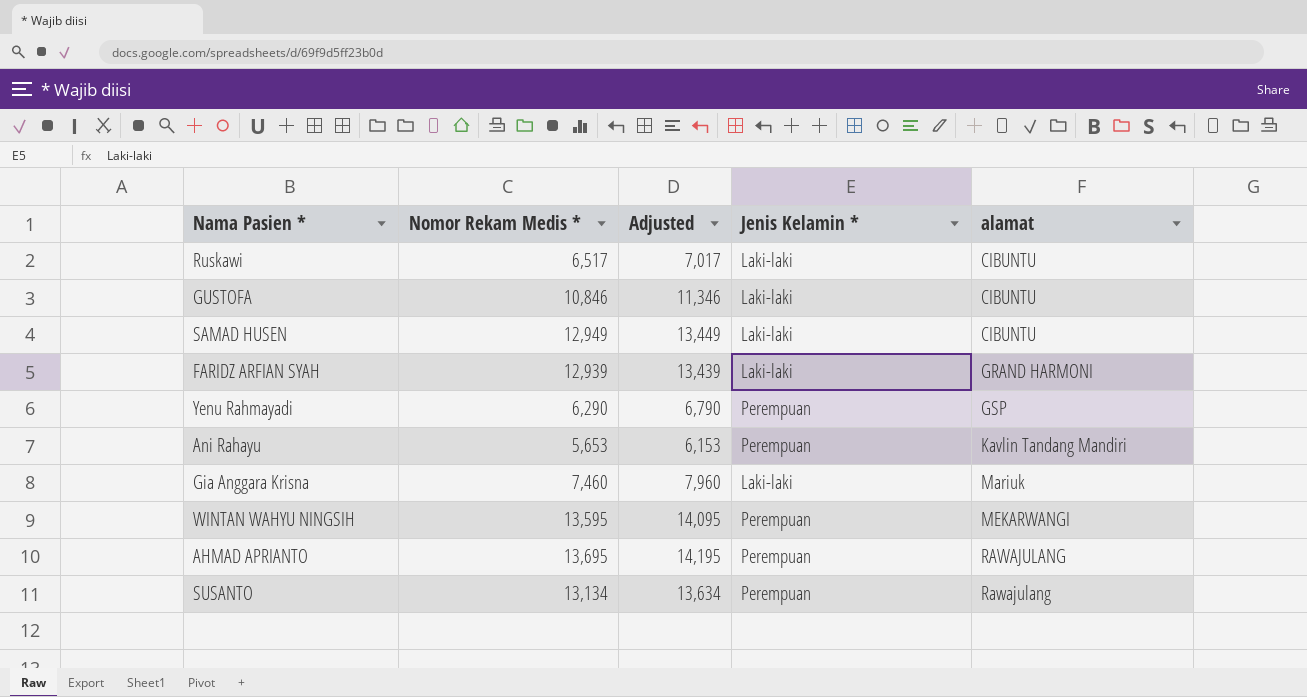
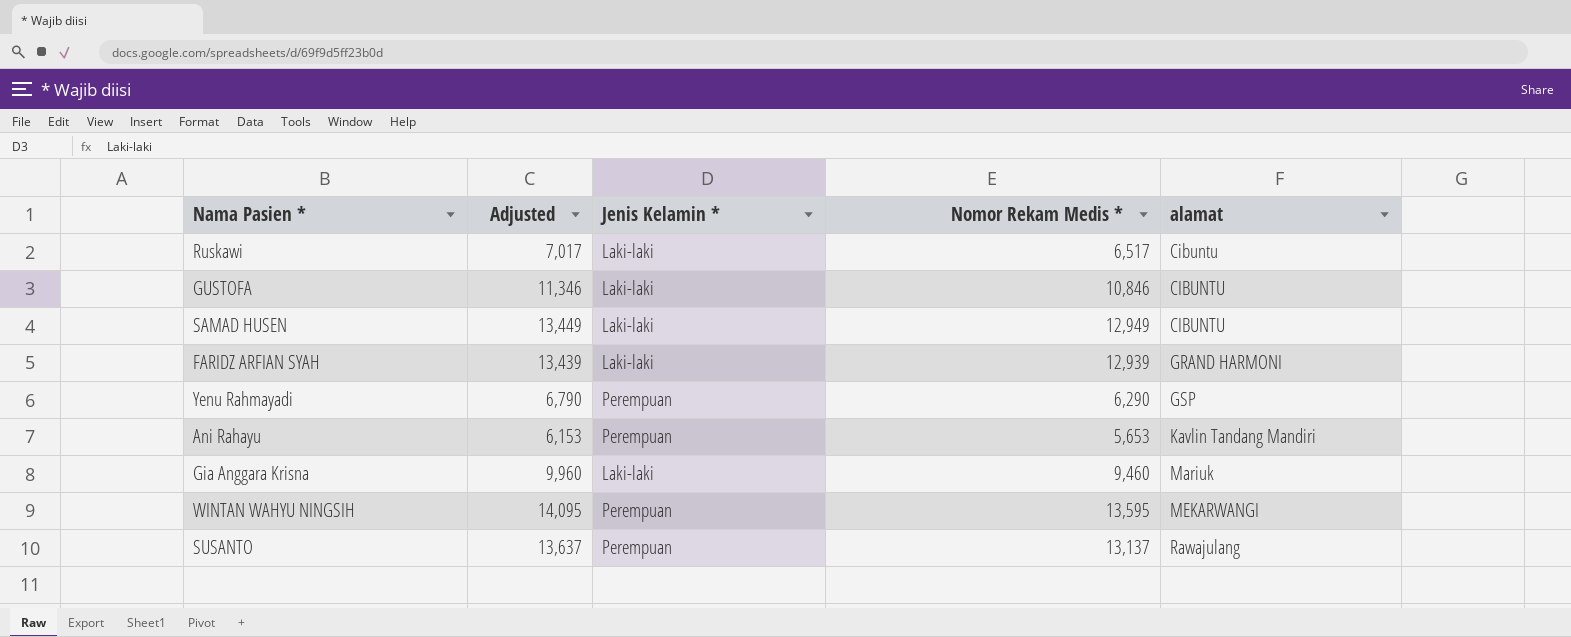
column Nomor Rekam Medis * | position: 2 -> 4
row AHMAD APRIANTO: 13,695 | 14,195 | Perempuan | RAWAJULANG -> none
Ruskawi | alamat: CIBUNTU -> Cibuntu
Gia Anggara Krisna | Adjusted: 7,960 -> 9,960
Gia Anggara Krisna | Nomor Rekam Medis *: 7,460 -> 9,460
SUSANTO | Adjusted: 13,634 -> 13,637
SUSANTO | Nomor Rekam Medis *: 13,134 -> 13,137

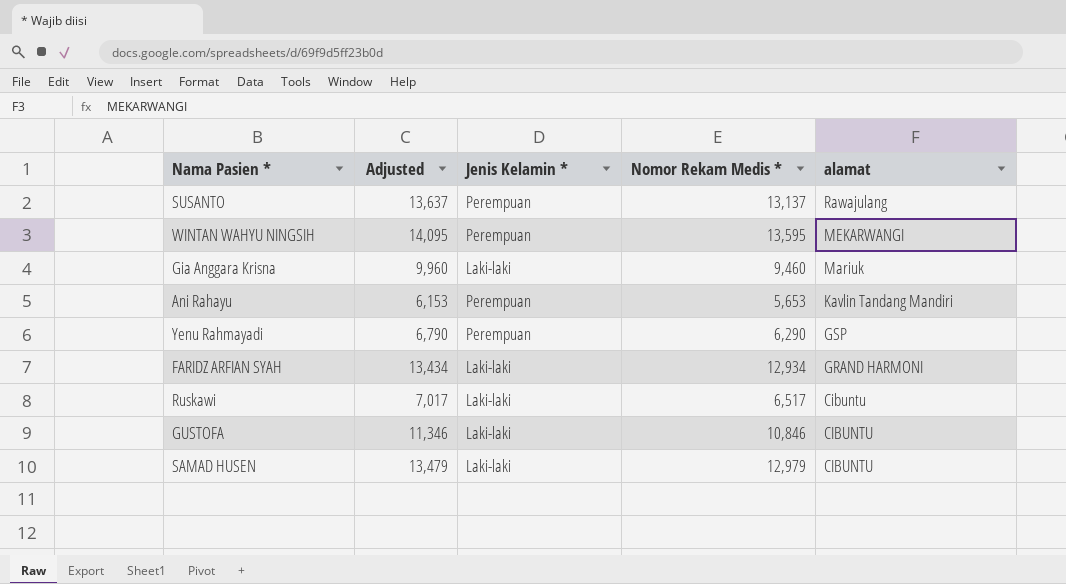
row order: alamat ascending -> alamat descending
FARIDZ ARFIAN SYAH | Adjusted: 13,439 -> 13,434
FARIDZ ARFIAN SYAH | Nomor Rekam Medis *: 12,939 -> 12,934
SAMAD HUSEN | Adjusted: 13,449 -> 13,479
SAMAD HUSEN | Nomor Rekam Medis *: 12,949 -> 12,979

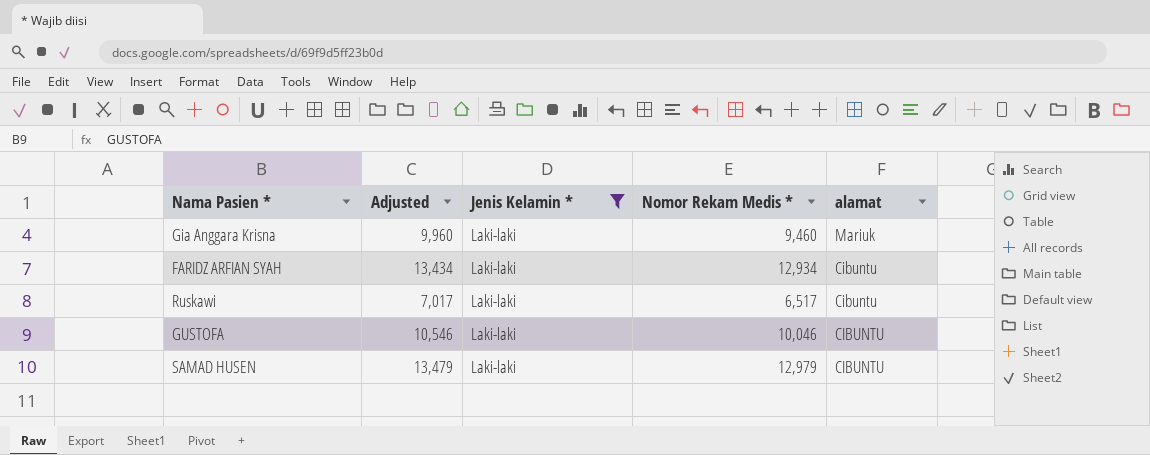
filter: none -> Jenis Kelamin * = Laki-laki
FARIDZ ARFIAN SYAH | alamat: GRAND HARMONI -> Cibuntu
GUSTOFA | Adjusted: 11,346 -> 10,546
GUSTOFA | Nomor Rekam Medis *: 10,846 -> 10,046

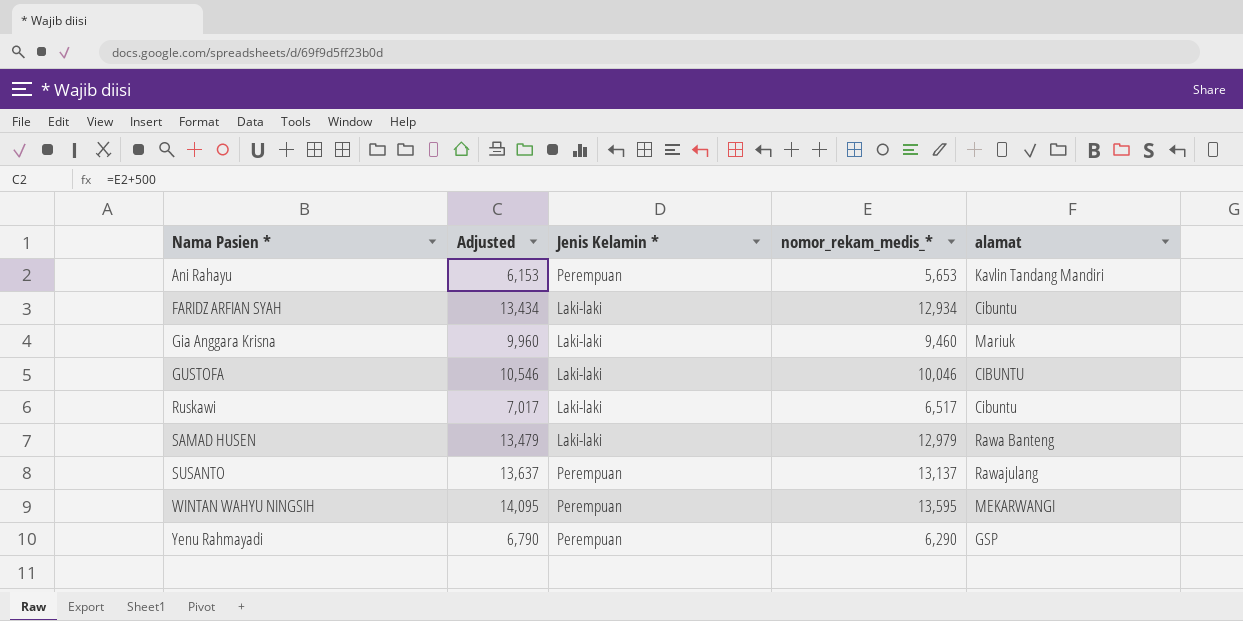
filter: Jenis Kelamin * = Laki-laki -> none
row order: alamat descending -> Nama Pasien * ascending
column name: Nomor Rekam Medis * -> nomor_rekam_medis_*
SAMAD HUSEN | alamat: CIBUNTU -> Rawa Banteng

